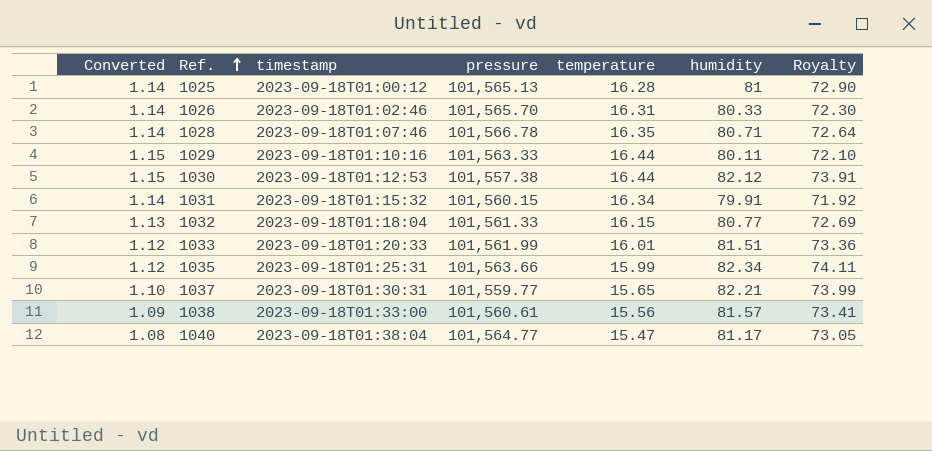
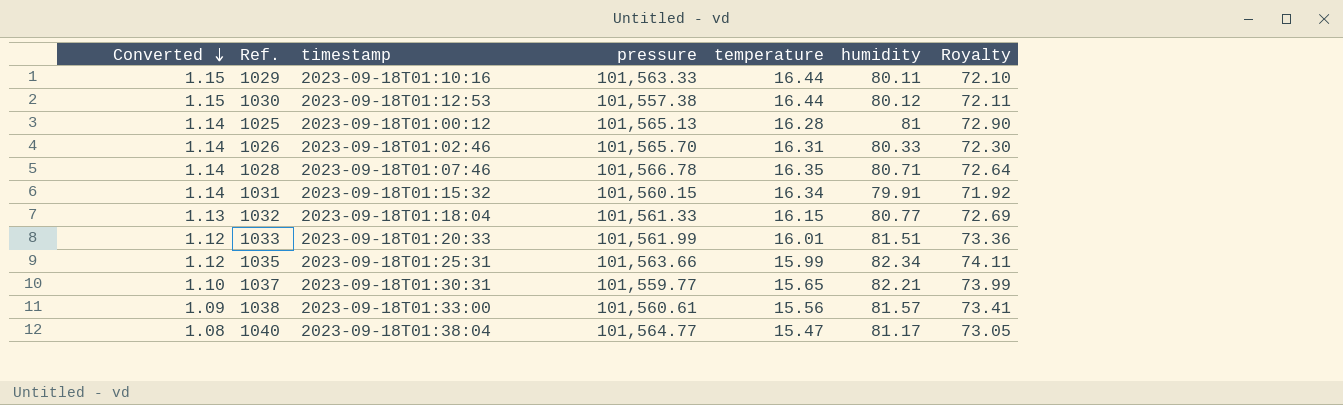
row order: Ref. ascending -> Converted descending
1030 | humidity: 82.12 -> 80.12
1030 | Royalty: 73.91 -> 72.11

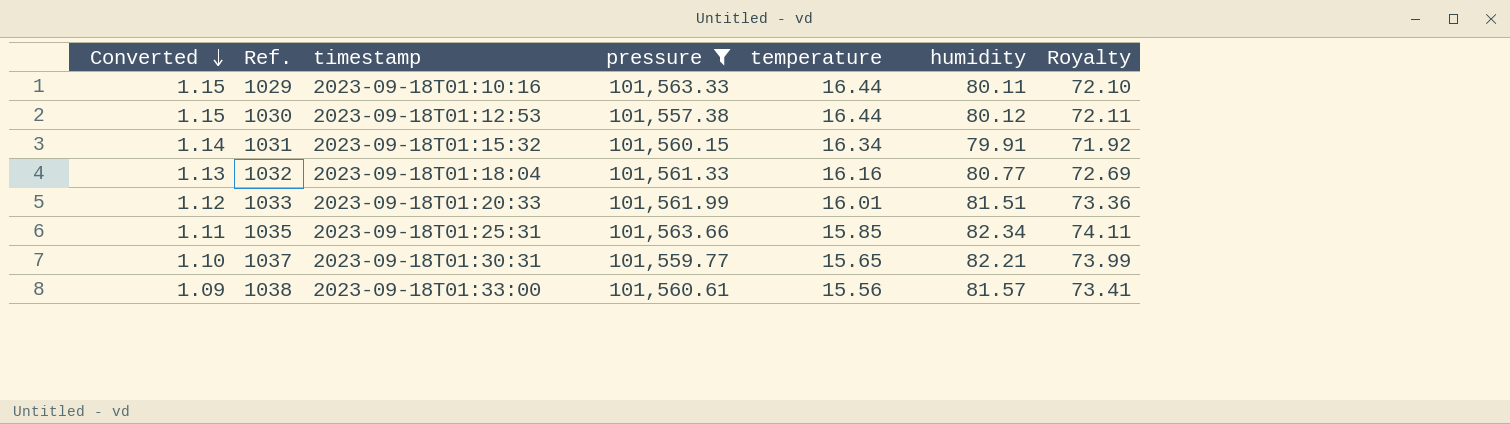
filter: none -> pressure <= 101,563.66
1032 | temperature: 16.15 -> 16.16
1035 | Converted: 1.12 -> 1.11
1035 | temperature: 15.99 -> 15.85

